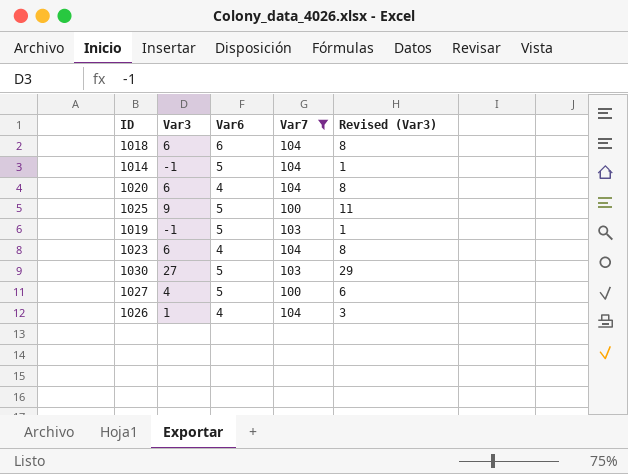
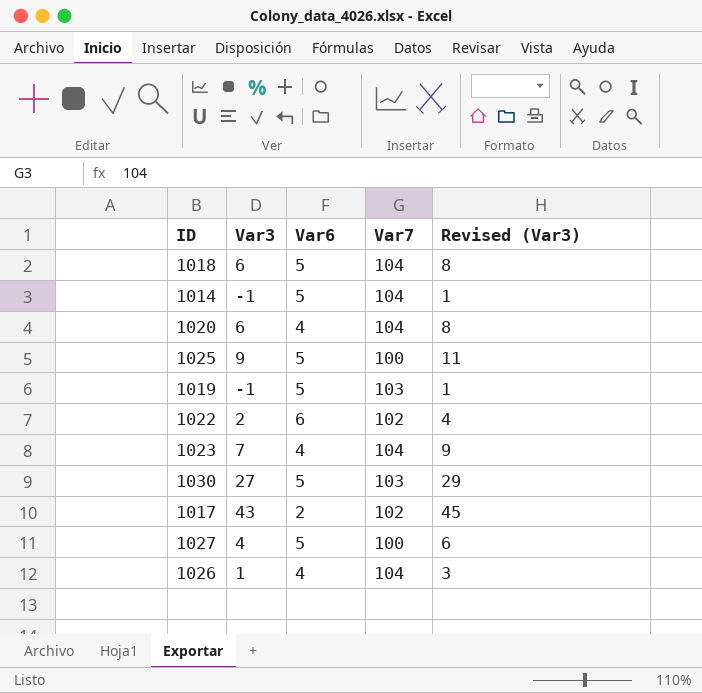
filter: Var7 != 102 -> none
1018 | Var6: 6 -> 5
1023 | Var3: 6 -> 7
1023 | Revised (Var3): 8 -> 9

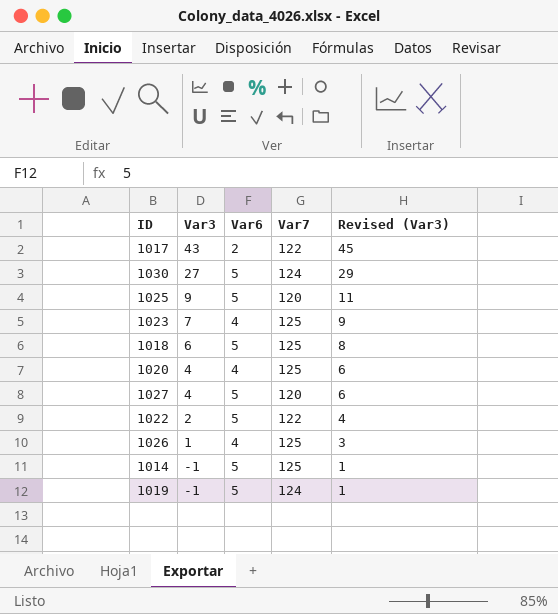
row order: none -> Var3 descending
1017 | Var7: 102 -> 122
1030 | Var7: 103 -> 124
1025 | Var7: 100 -> 120
1023 | Var7: 104 -> 125
1018 | Var7: 104 -> 125
1020 | Var3: 6 -> 4
1020 | Var7: 104 -> 125
1020 | Revised (Var3): 8 -> 6
1027 | Var7: 100 -> 120
1022 | Var6: 6 -> 5
1022 | Var7: 102 -> 122
1026 | Var7: 104 -> 125
1014 | Var7: 104 -> 125
1019 | Var7: 103 -> 124

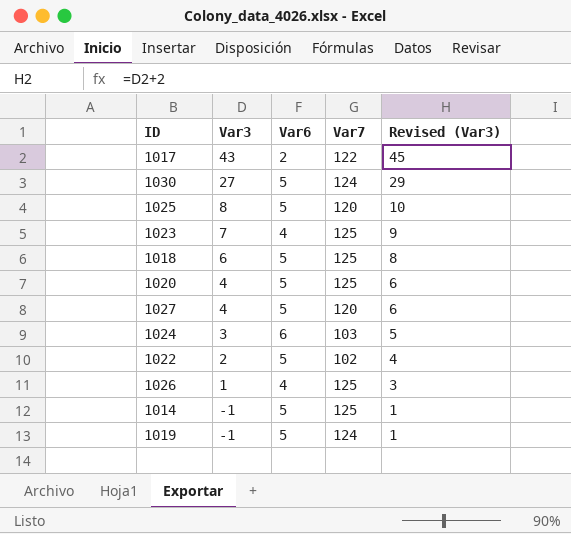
1025 | Var3: 9 -> 8
1025 | Revised (Var3): 11 -> 10
1020 | Var6: 4 -> 5
row 1024: none -> 3 | 6 | 103 | 5
1022 | Var7: 122 -> 102

